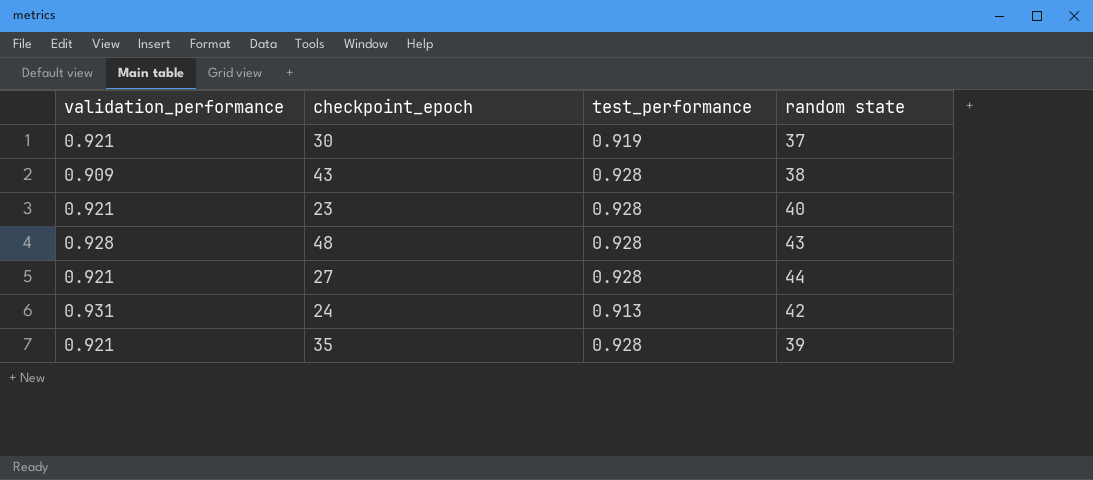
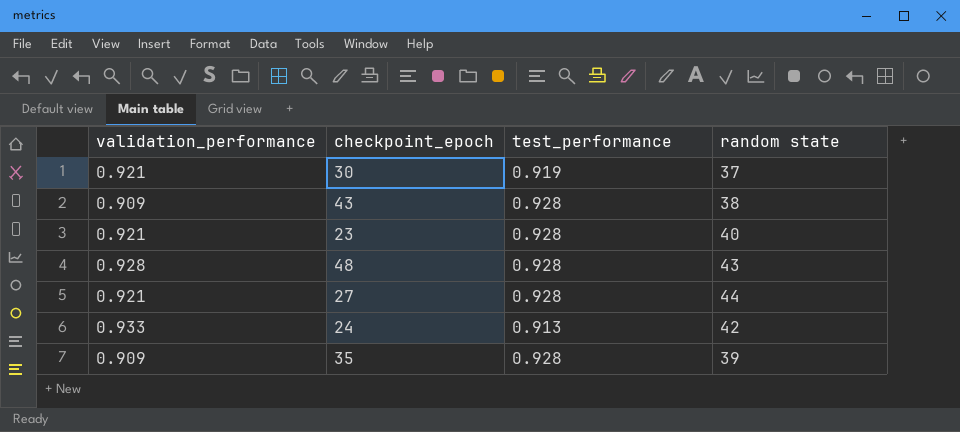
24 | validation_performance: 0.931 -> 0.933
35 | validation_performance: 0.921 -> 0.909

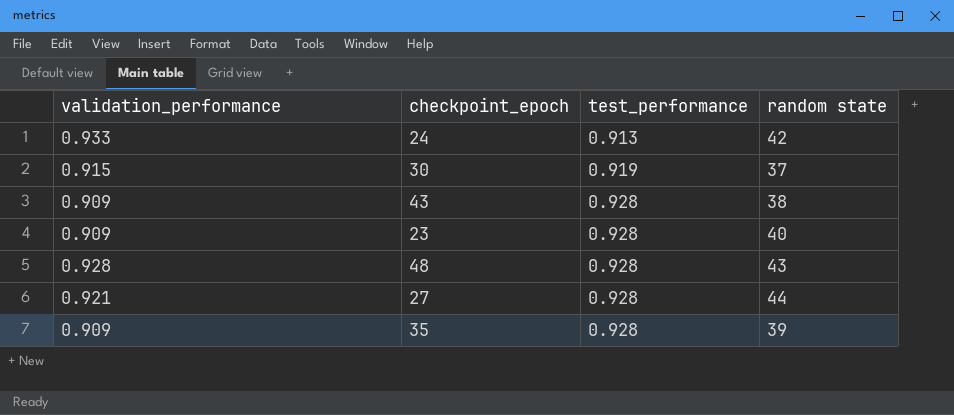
row order: none -> test_performance ascending
30 | validation_performance: 0.921 -> 0.915
23 | validation_performance: 0.921 -> 0.909

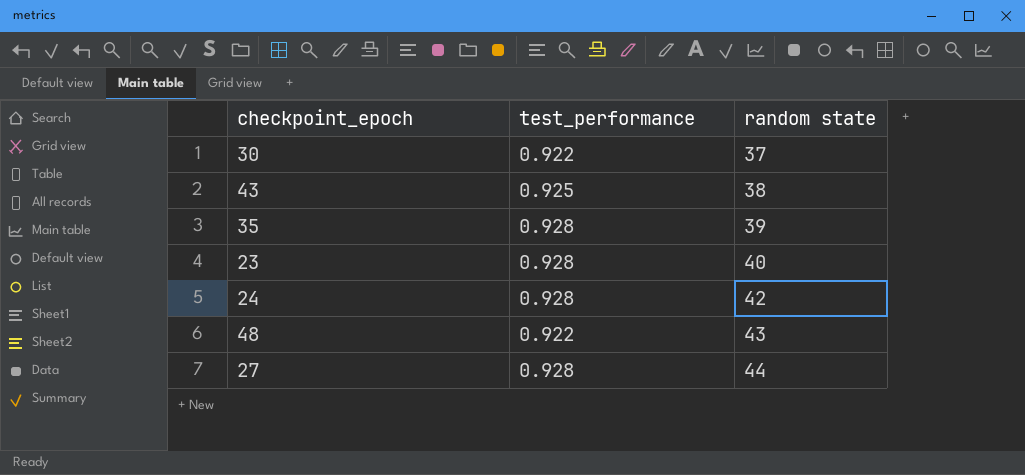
row order: test_performance ascending -> random state ascending
column validation_performance | position: 1 -> none
30 | test_performance: 0.919 -> 0.922
43 | test_performance: 0.928 -> 0.925
24 | test_performance: 0.913 -> 0.928
48 | test_performance: 0.928 -> 0.922

